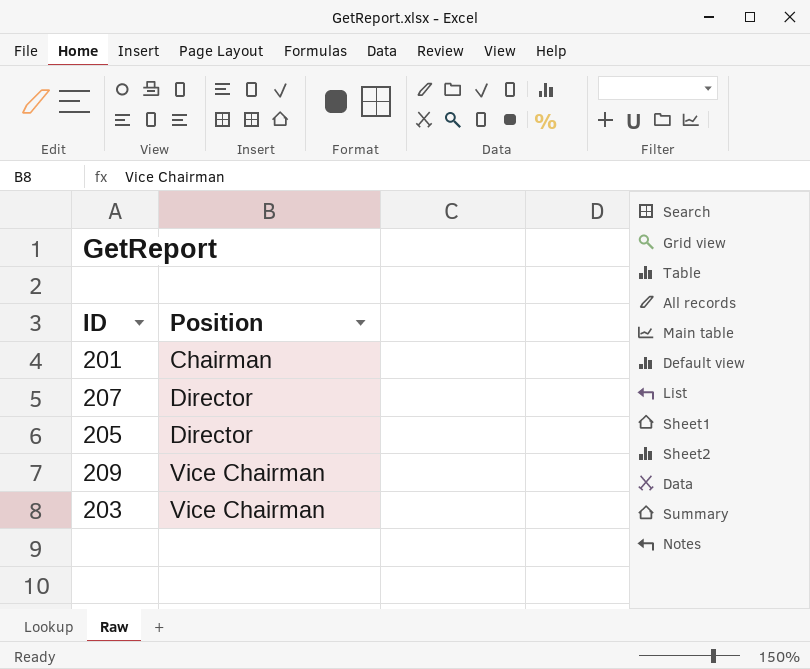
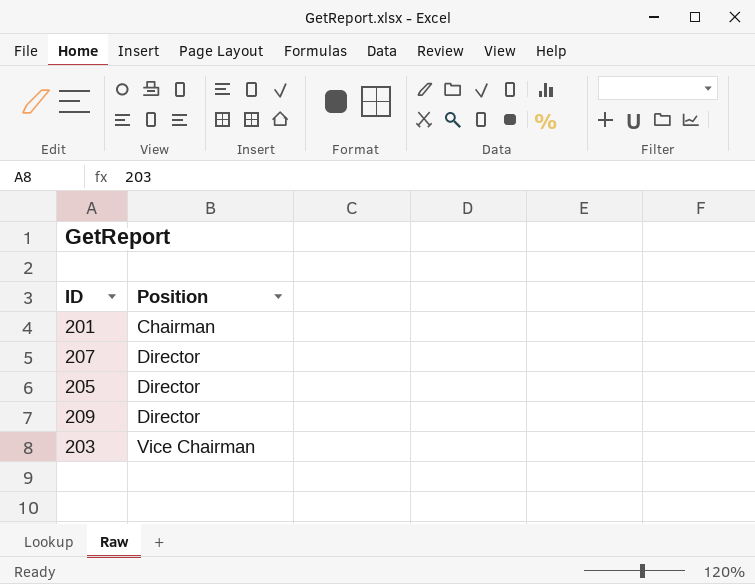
209 | Position: Vice Chairman -> Director

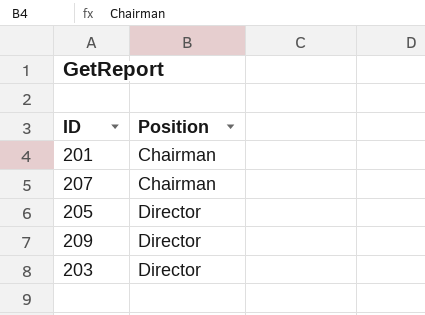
207 | Position: Director -> Chairman
203 | Position: Vice Chairman -> Director

